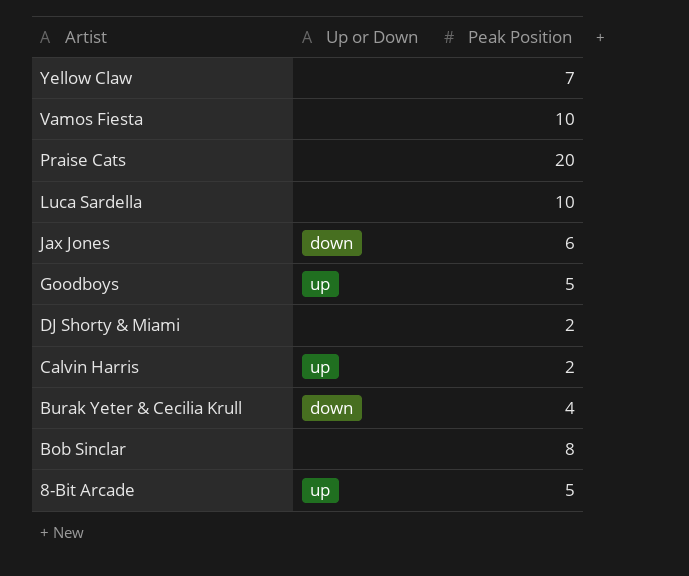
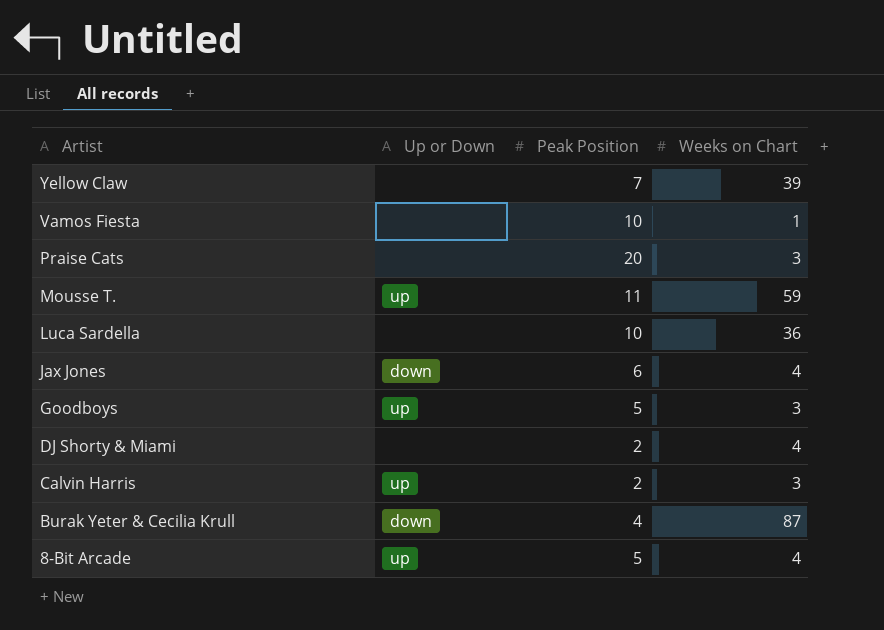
column Weeks on Chart | position: none -> 4
row Bob Sinclar: none | 8 -> none
row Mousse T.: none -> up | 11 | 59

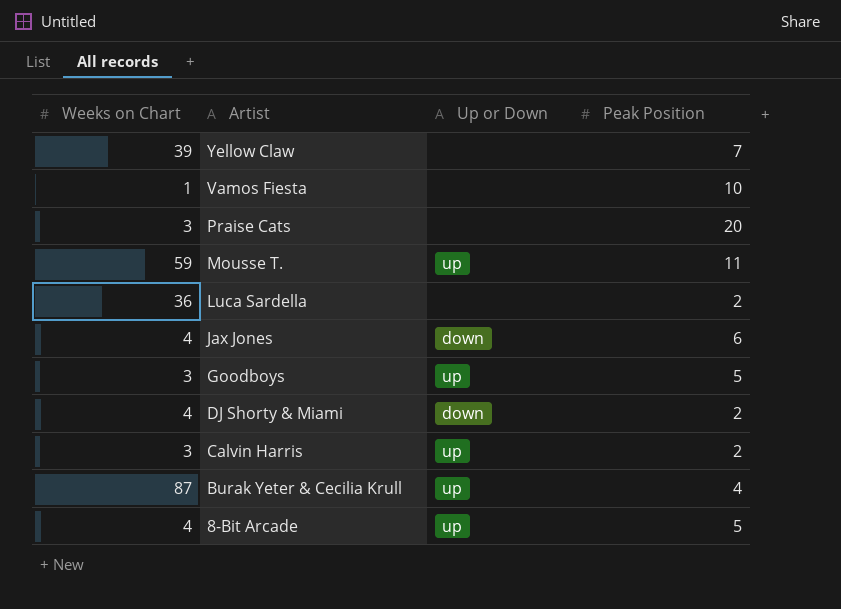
column Weeks on Chart | position: 4 -> 1
Luca Sardella | Peak Position: 10 -> 2
DJ Shorty & Miami | Up or Down: none -> down
Burak Yeter & Cecilia Krull | Up or Down: down -> up

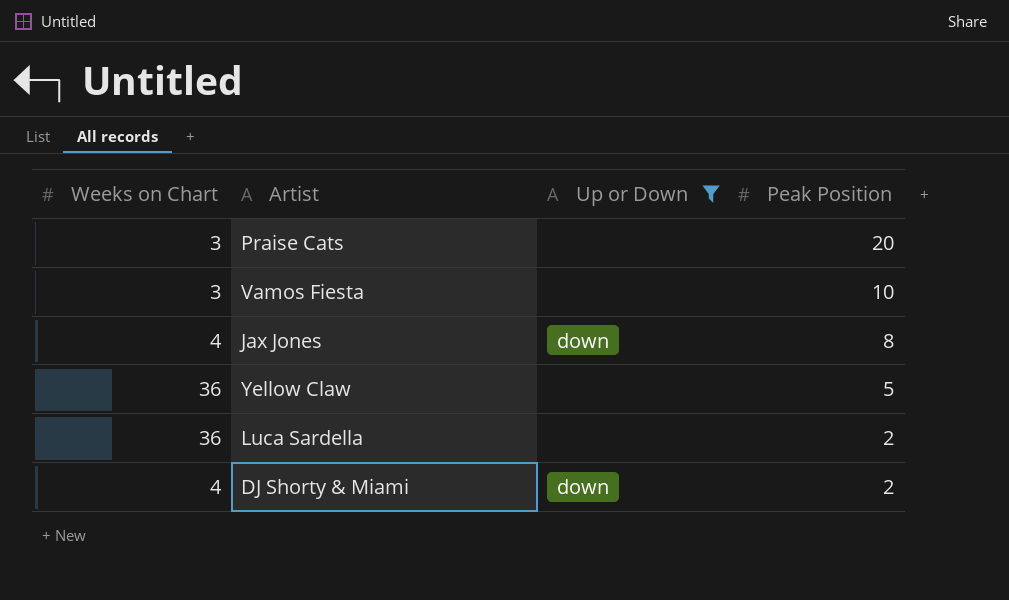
filter: none -> Up or Down != up
row order: Artist descending -> Peak Position descending
Vamos Fiesta | Weeks on Chart: 1 -> 3
Jax Jones | Peak Position: 6 -> 8
Yellow Claw | Weeks on Chart: 39 -> 36
Yellow Claw | Peak Position: 7 -> 5

